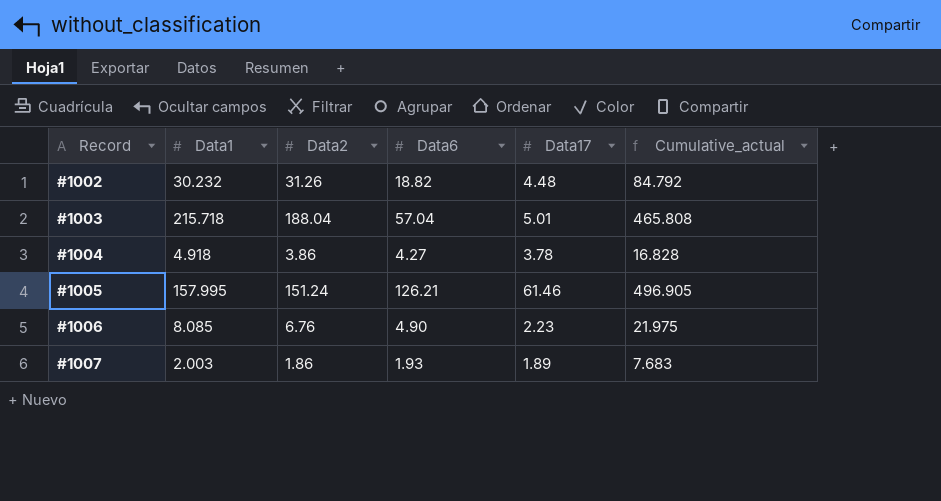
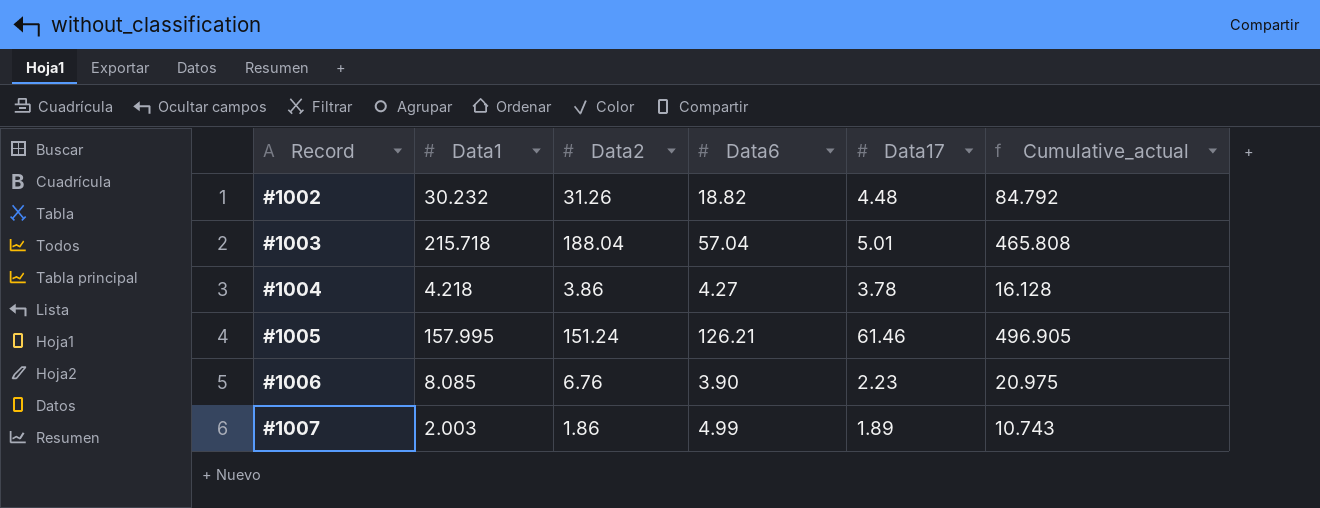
#1004 | Data1: 4.918 -> 4.218
#1004 | Cumulative_actual: 16.828 -> 16.128
#1006 | Data6: 4.90 -> 3.90
#1006 | Cumulative_actual: 21.975 -> 20.975
#1007 | Data6: 1.93 -> 4.99
#1007 | Cumulative_actual: 7.683 -> 10.743

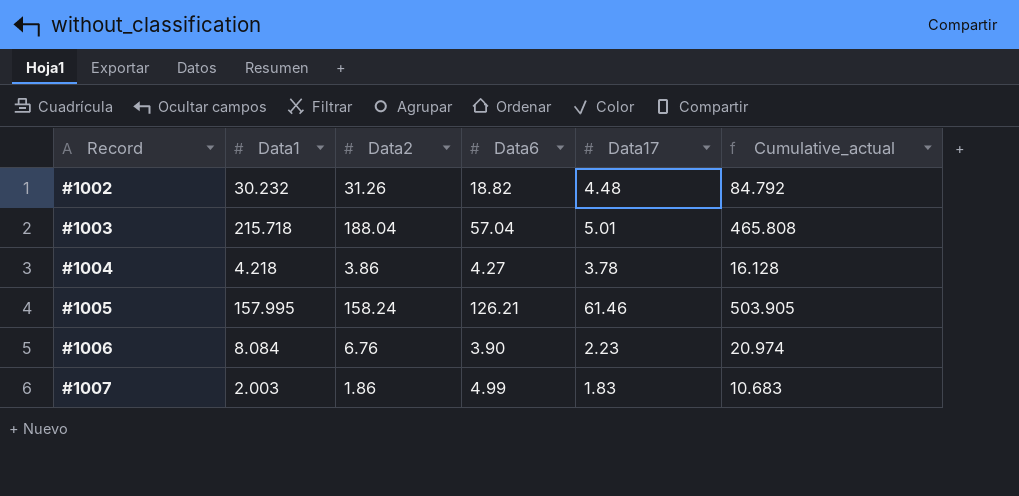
#1005 | Data2: 151.24 -> 158.24
#1005 | Cumulative_actual: 496.905 -> 503.905
#1006 | Data1: 8.085 -> 8.084
#1006 | Cumulative_actual: 20.975 -> 20.974
#1007 | Data17: 1.89 -> 1.83
#1007 | Cumulative_actual: 10.743 -> 10.683

